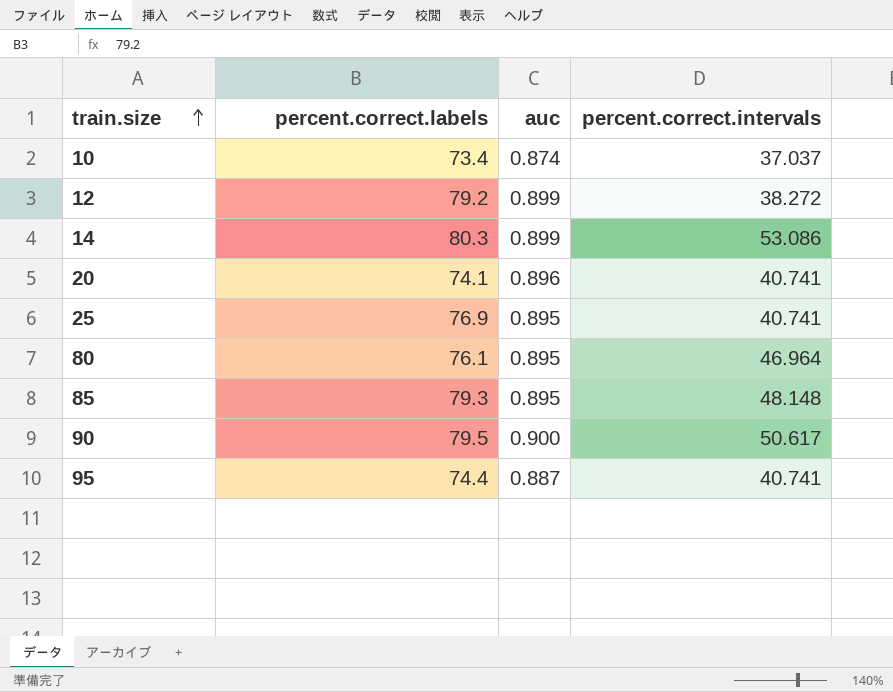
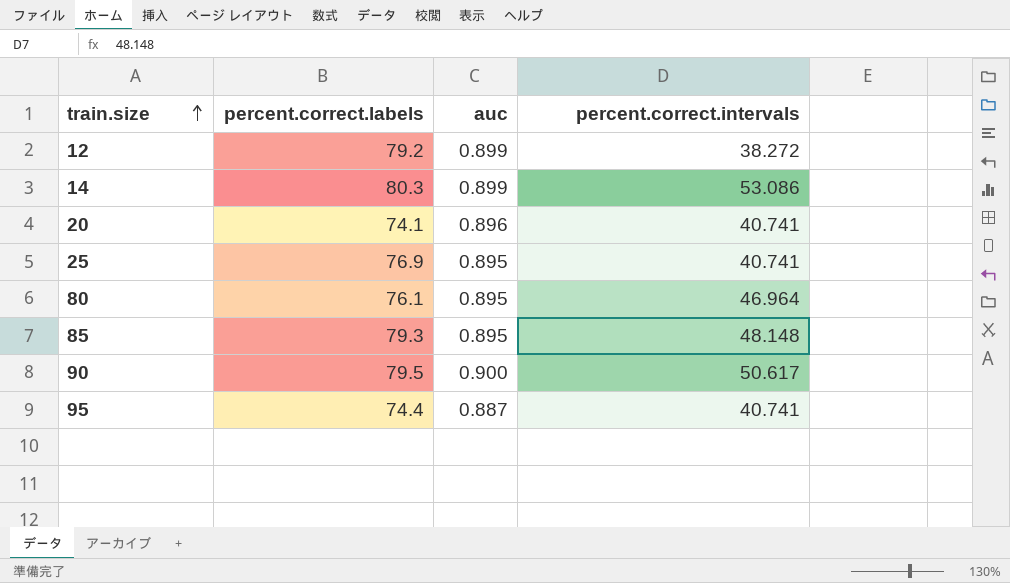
row 10: 73.4 | 0.874 | 37.037 -> none

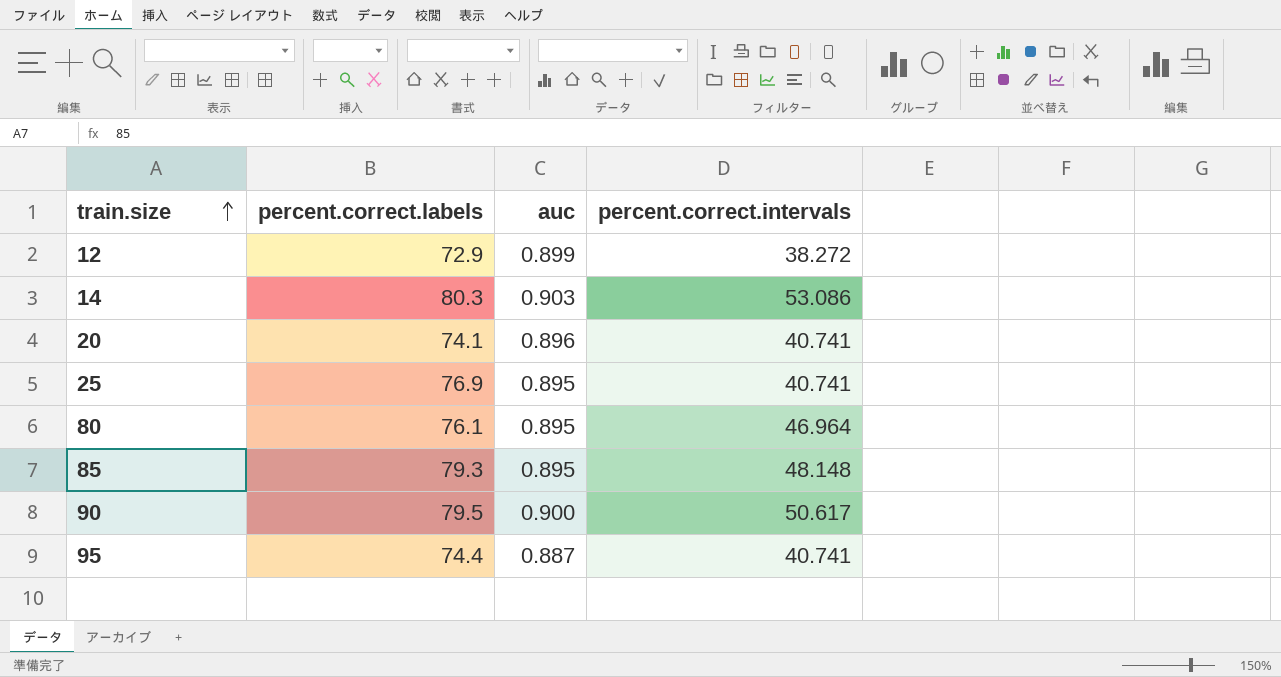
12 | percent.correct.labels: 79.2 -> 72.9
14 | auc: 0.899 -> 0.903

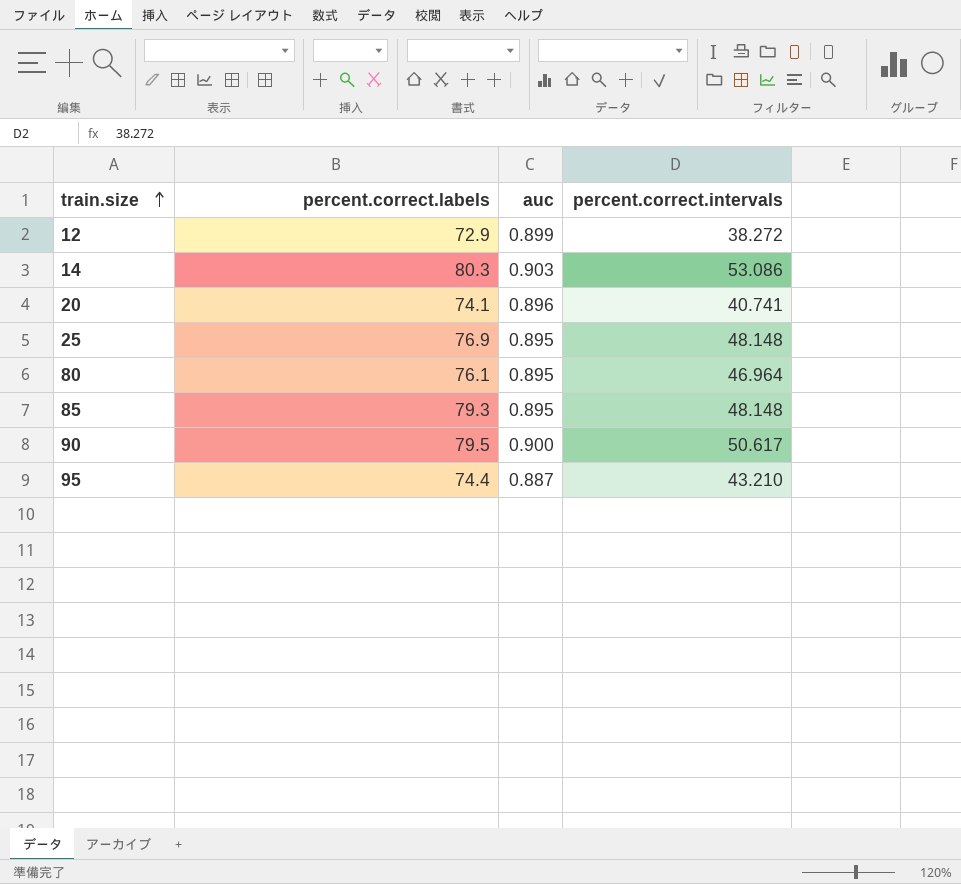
25 | percent.correct.intervals: 40.741 -> 48.148
95 | percent.correct.intervals: 40.741 -> 43.210

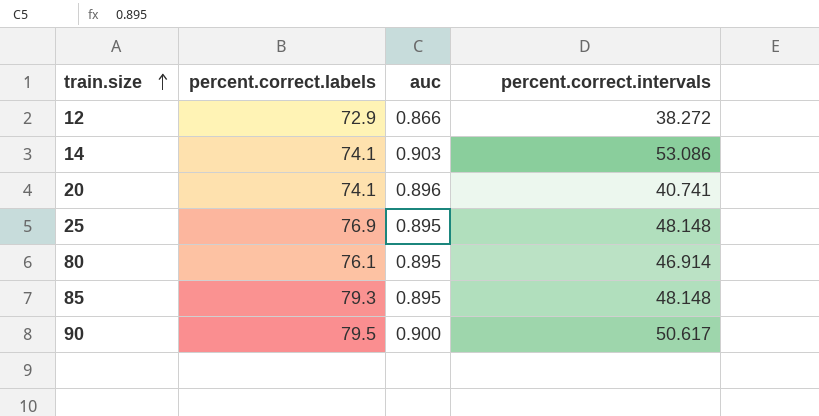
row 95: 74.4 | 0.887 | 43.210 -> none
12 | auc: 0.899 -> 0.866
14 | percent.correct.labels: 80.3 -> 74.1
80 | percent.correct.intervals: 46.964 -> 46.914

